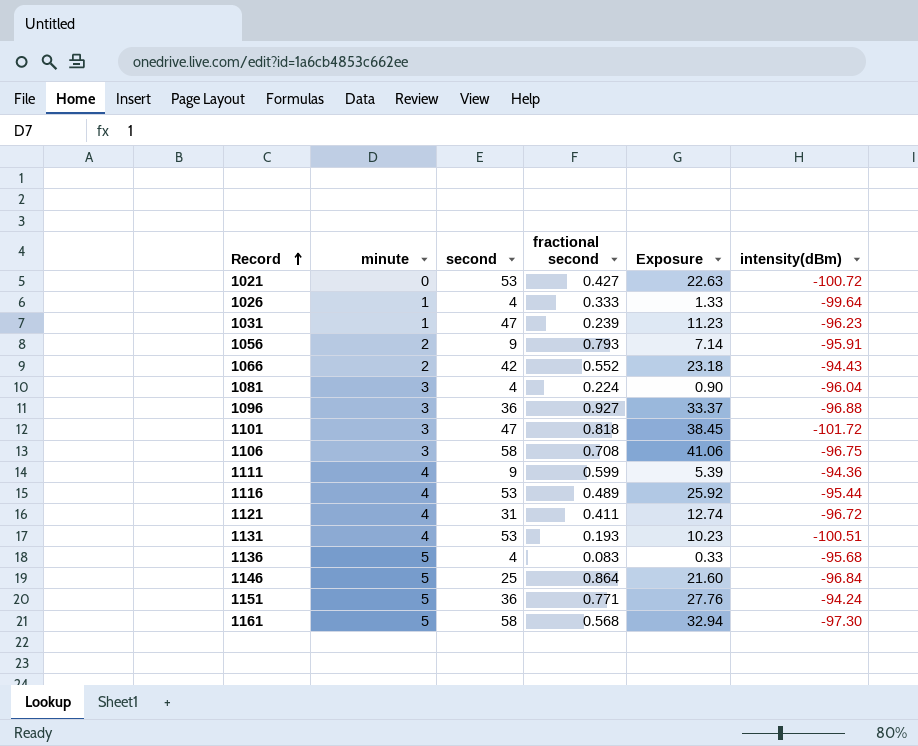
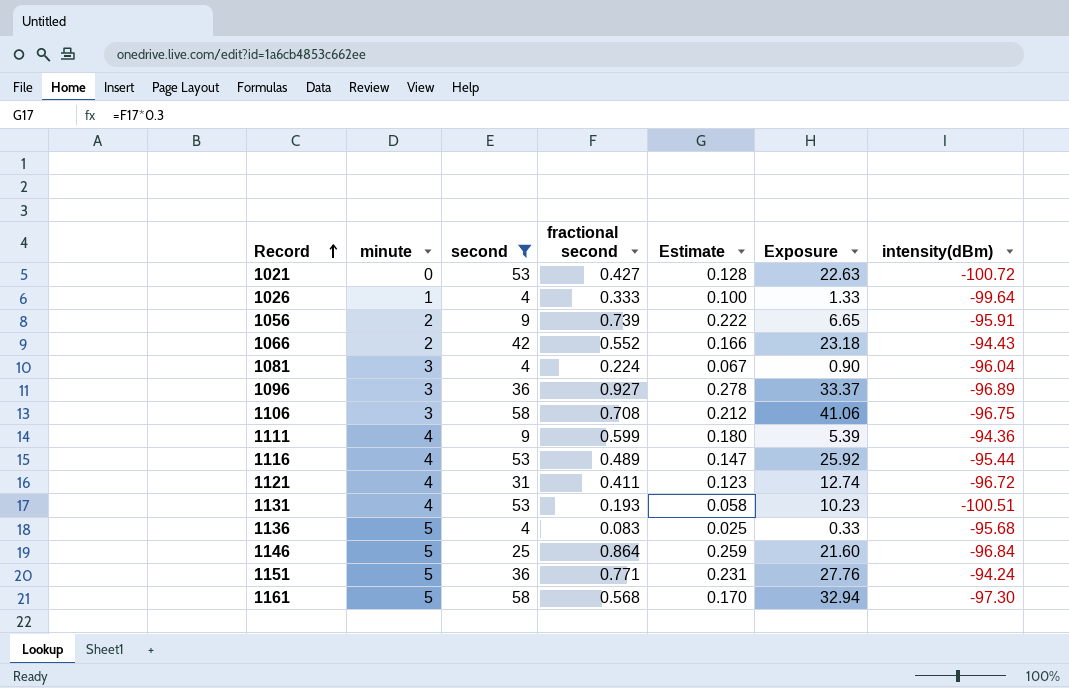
filter: none -> second != 47
column Estimate | formula: none -> [fractional second] * 0.3
1056 | fractional second: 0.793 -> 0.739
1056 | Exposure: 7.14 -> 6.65
1096 | intensity(dBm): -96.88 -> -96.89

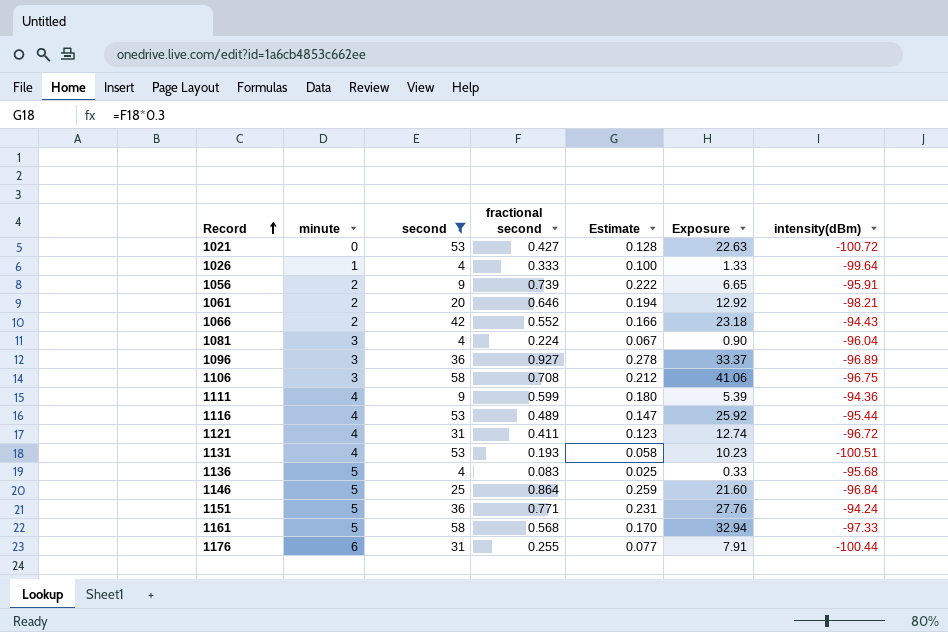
row 1061: none -> 2 | 20 | 0.646 | 0.194 | 12.92 | -98.21
1161 | intensity(dBm): -97.30 -> -97.33
row 1176: none -> 6 | 31 | 0.255 | 0.077 | 7.91 | -100.44

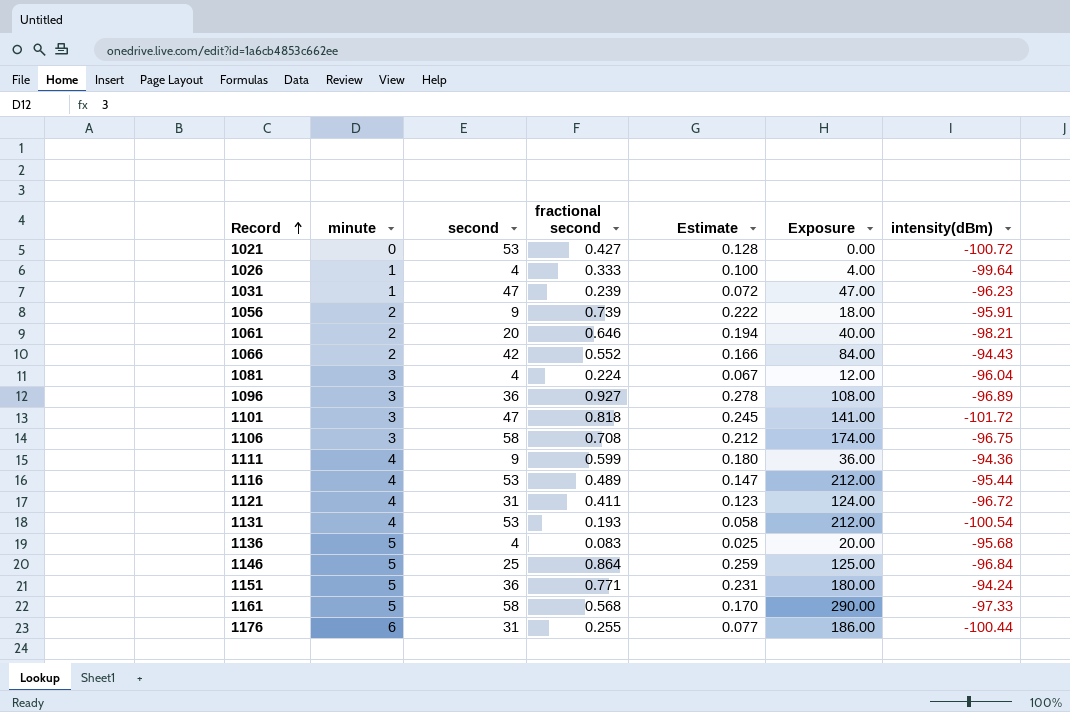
filter: second != 47 -> none
column Exposure | formula: [second] * [fractional second] -> [minute] * [second]
1131 | intensity(dBm): -100.51 -> -100.54

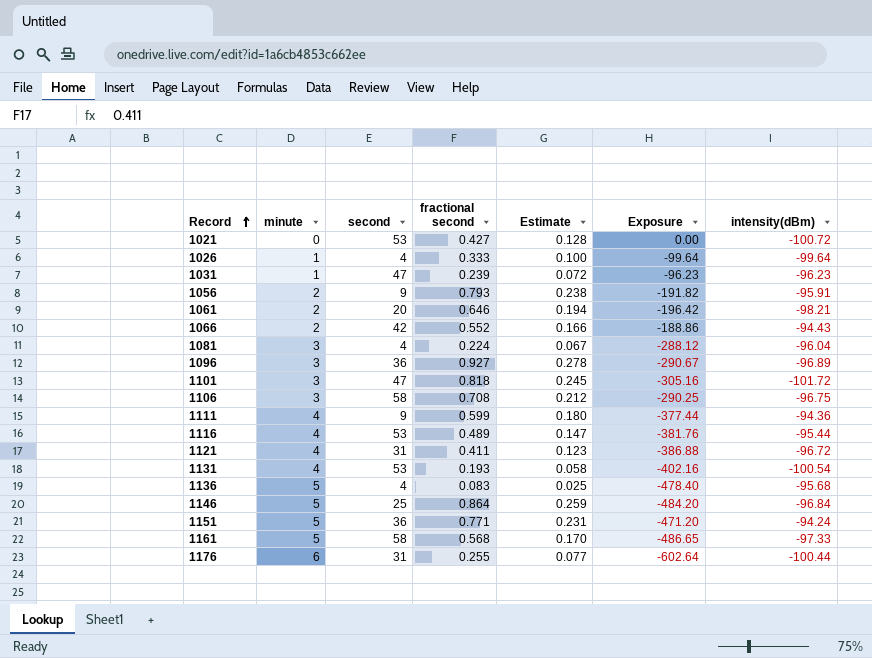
column Exposure | formula: [minute] * [second] -> [minute] * [intensity(dBm)]
1056 | fractional second: 0.739 -> 0.793
1056 | Estimate: 0.222 -> 0.238

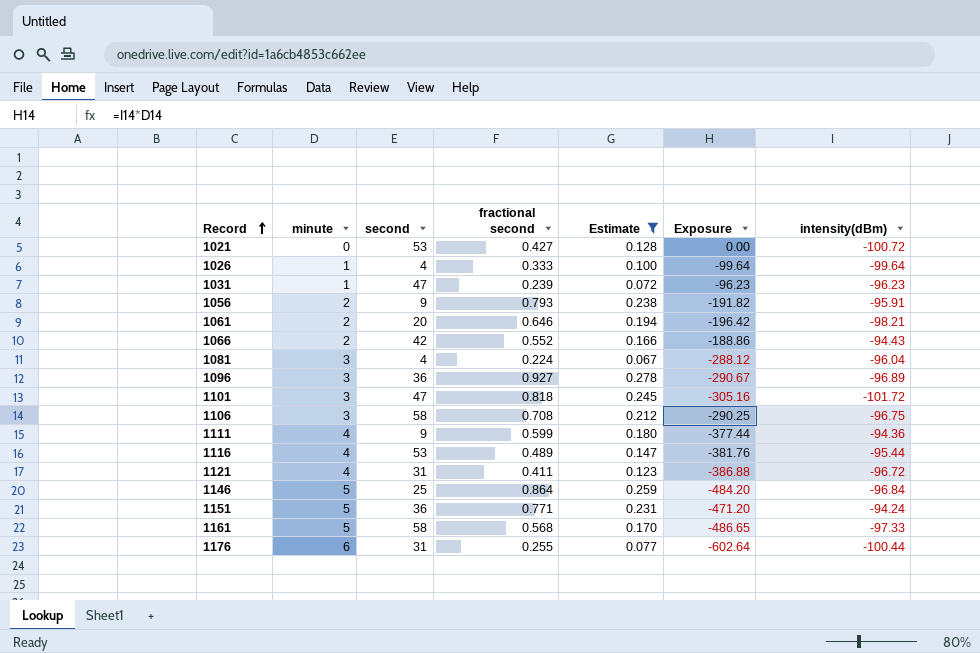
filter: none -> Estimate >= 0.067

